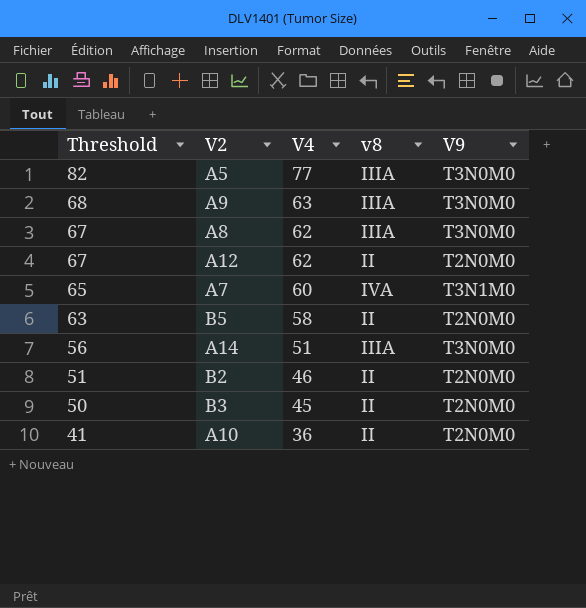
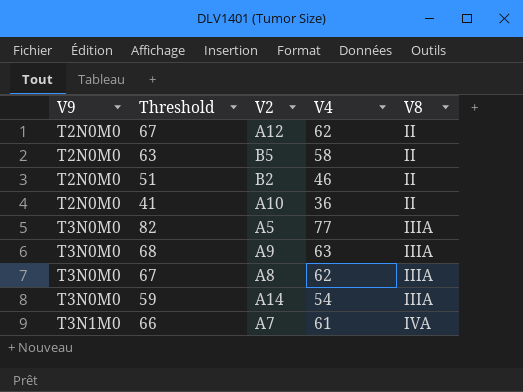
row order: Threshold descending -> V9 ascending
column V9 | position: 5 -> 1
column name: v8 -> V8
row B3: 50 | 45 | II | T2N0M0 -> none
A14 | Threshold: 56 -> 59
A14 | V4: 51 -> 54
A7 | Threshold: 65 -> 66
A7 | V4: 60 -> 61

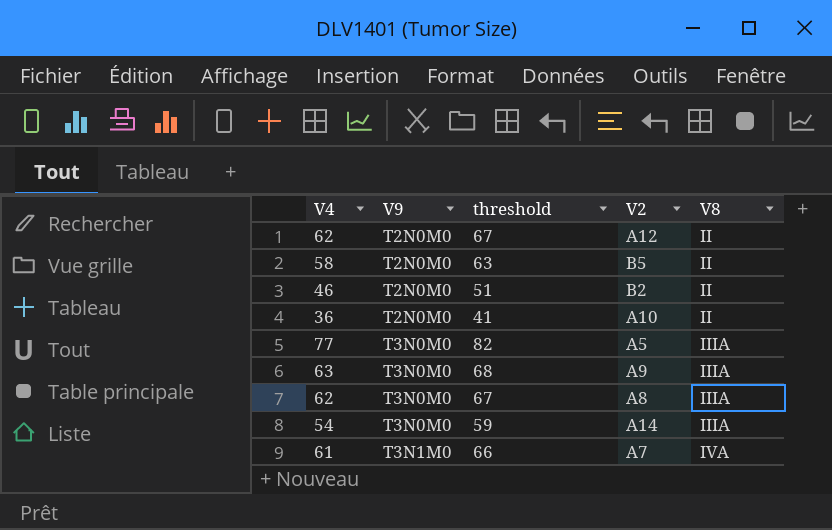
column V4 | position: 4 -> 1
column name: Threshold -> threshold

